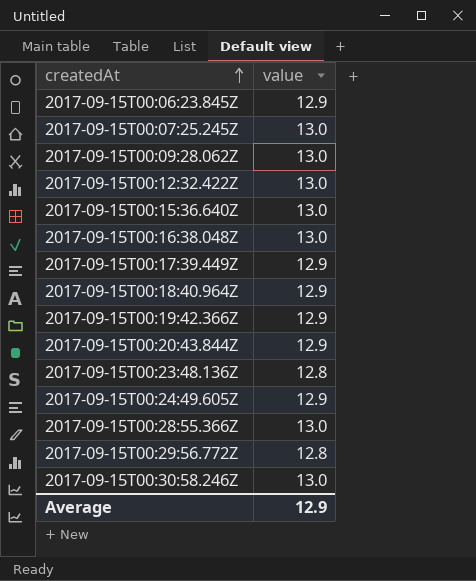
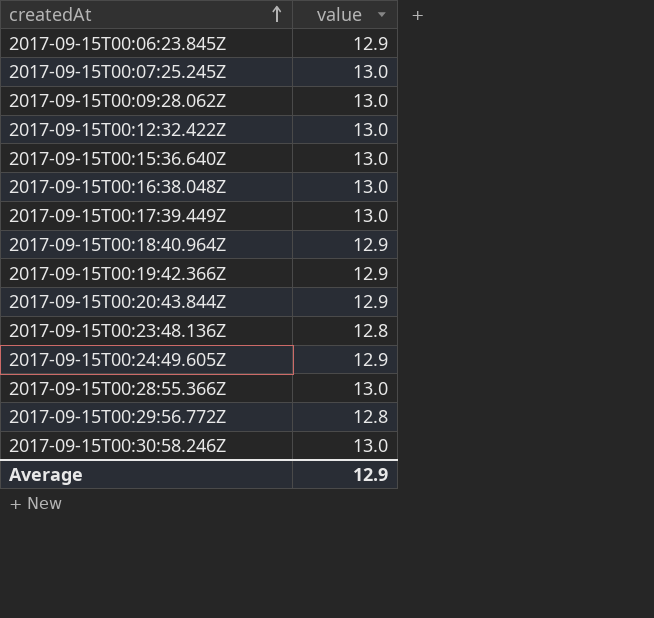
2017-09-15T00:17:39.449Z | value: 12.9 -> 13.0

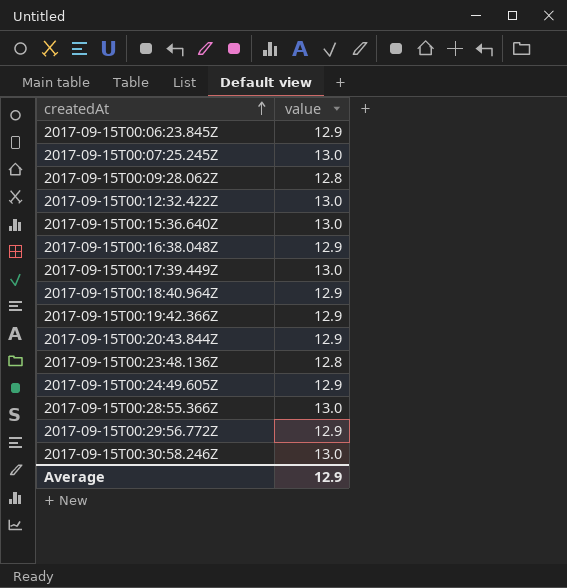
2017-09-15T00:09:28.062Z | value: 13.0 -> 12.8
2017-09-15T00:16:38.048Z | value: 13.0 -> 12.9
2017-09-15T00:29:56.772Z | value: 12.8 -> 12.9

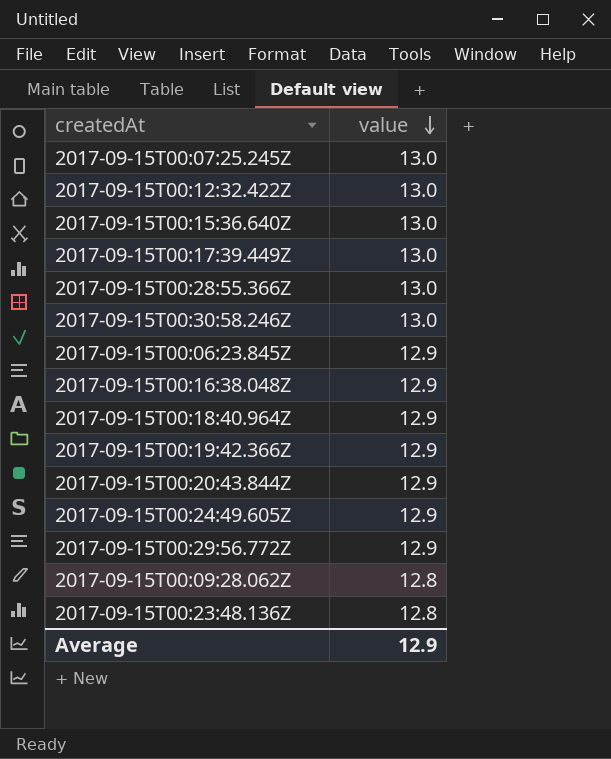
row order: createdAt ascending -> value descending

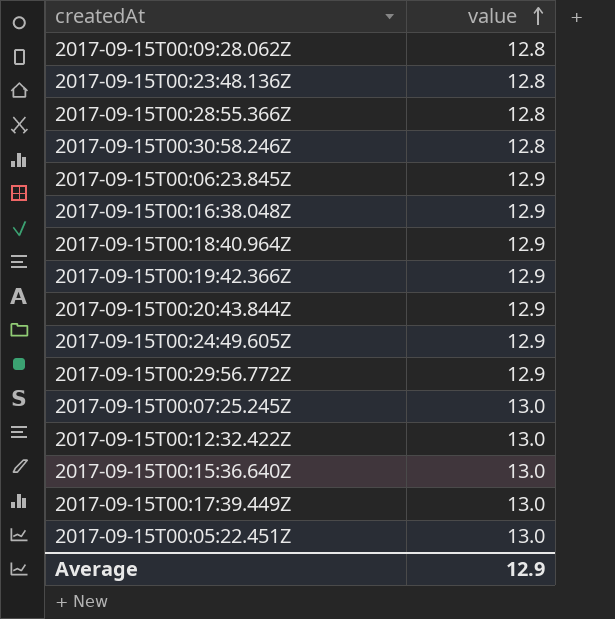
row order: value descending -> value ascending
2017-09-15T00:28:55.366Z | value: 13.0 -> 12.8
2017-09-15T00:30:58.246Z | value: 13.0 -> 12.8
row 2017-09-15T00:05:22.451Z: none -> 13.0

